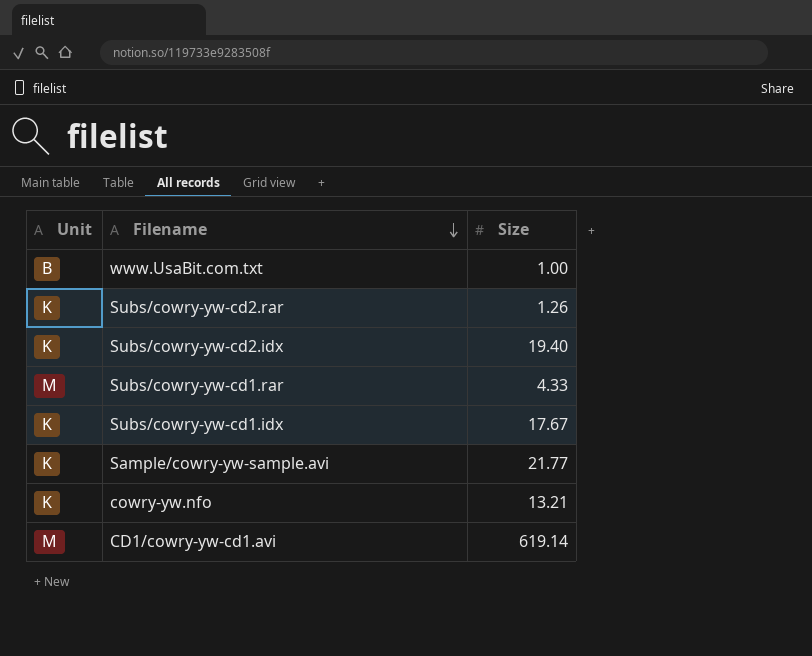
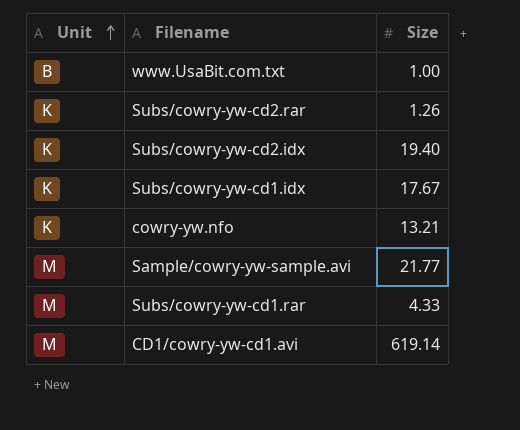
row order: Filename descending -> Unit ascending
Sample/cowry-yw-sample.avi | Unit: K -> M

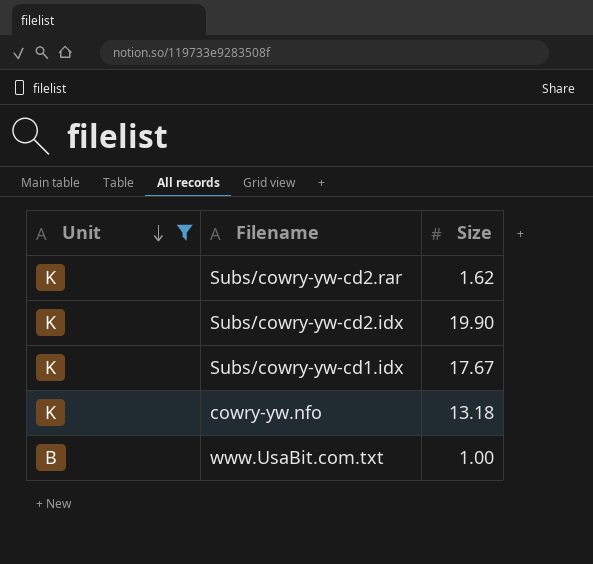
filter: none -> Unit != M
row order: Unit ascending -> Unit descending
Subs/cowry-yw-cd2.rar | Size: 1.26 -> 1.62
Subs/cowry-yw-cd2.idx | Size: 19.40 -> 19.90
cowry-yw.nfo | Size: 13.21 -> 13.18

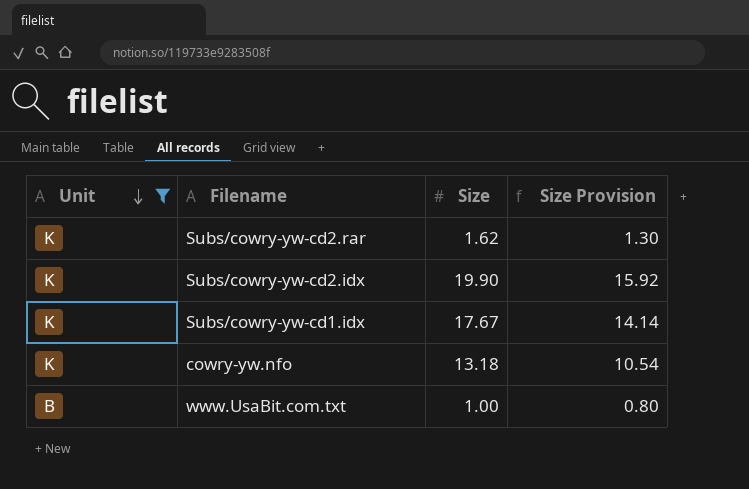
column Size Provision | formula: none -> [Size] * 0.8

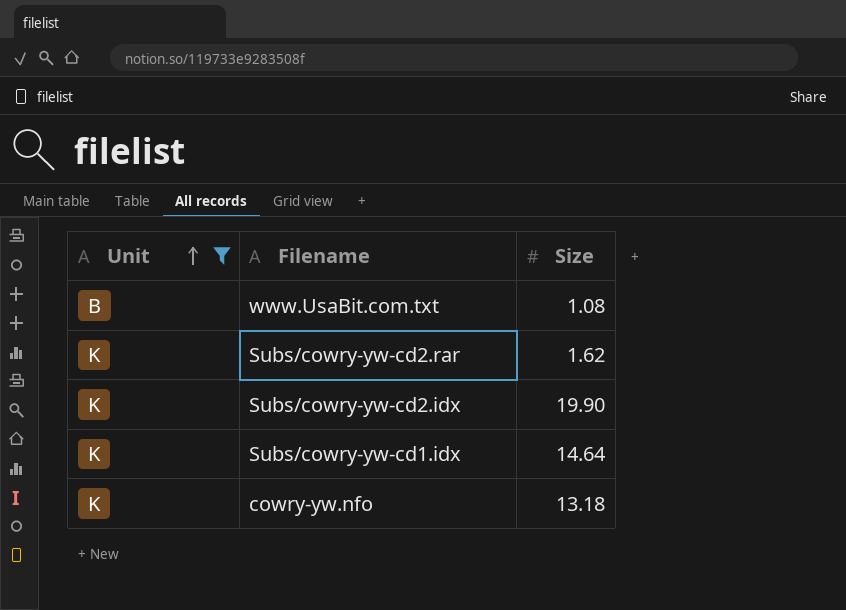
row order: Unit descending -> Unit ascending
column Size Provision | formula: [Size] * 0.8 -> none
www.UsaBit.com.txt | Size: 1.00 -> 1.08
Subs/cowry-yw-cd1.idx | Size: 17.67 -> 14.64

